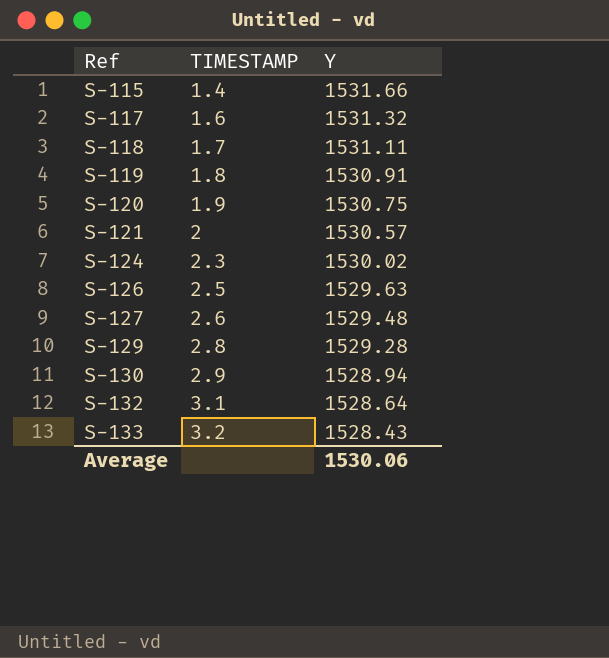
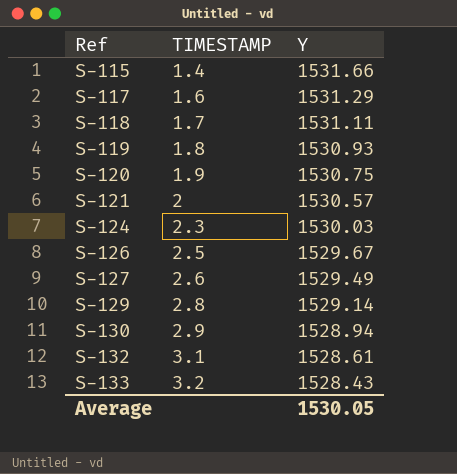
S-117 | Y: 1531.32 -> 1531.29
S-119 | Y: 1530.91 -> 1530.93
S-124 | Y: 1530.02 -> 1530.03
S-126 | Y: 1529.63 -> 1529.67
S-127 | Y: 1529.48 -> 1529.49
S-129 | Y: 1529.28 -> 1529.14
S-132 | Y: 1528.64 -> 1528.61
Average | Y: 1530.06 -> 1530.05

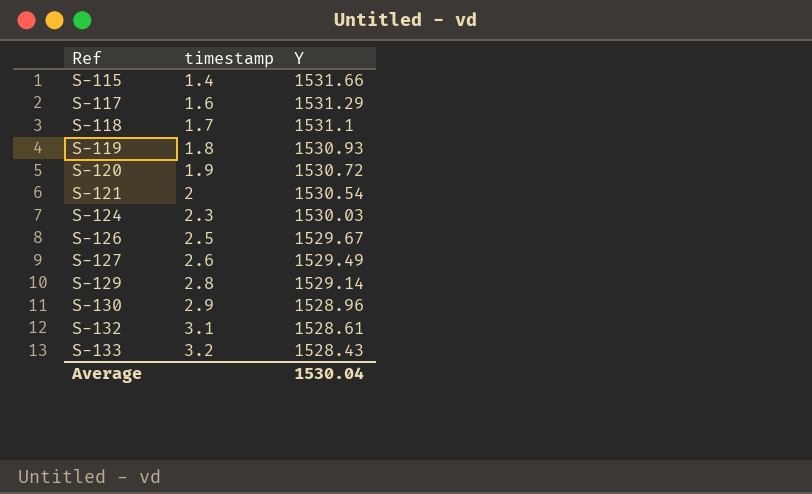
column name: TIMESTAMP -> timestamp
S-118 | Y: 1531.11 -> 1531.1
S-120 | Y: 1530.75 -> 1530.72
S-121 | Y: 1530.57 -> 1530.54
S-130 | Y: 1528.94 -> 1528.96
Average | Y: 1530.05 -> 1530.04

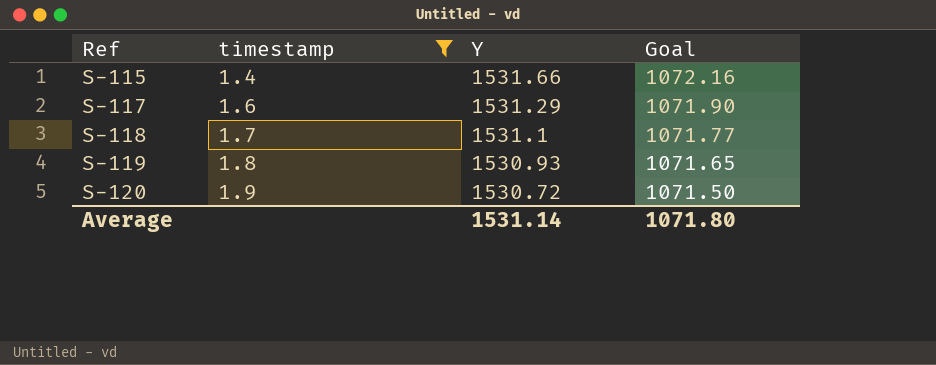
filter: none -> timestamp <= 1.9
column Goal | formula: none -> [Y] * 0.7
Average | Y: 1530.04 -> 1531.14

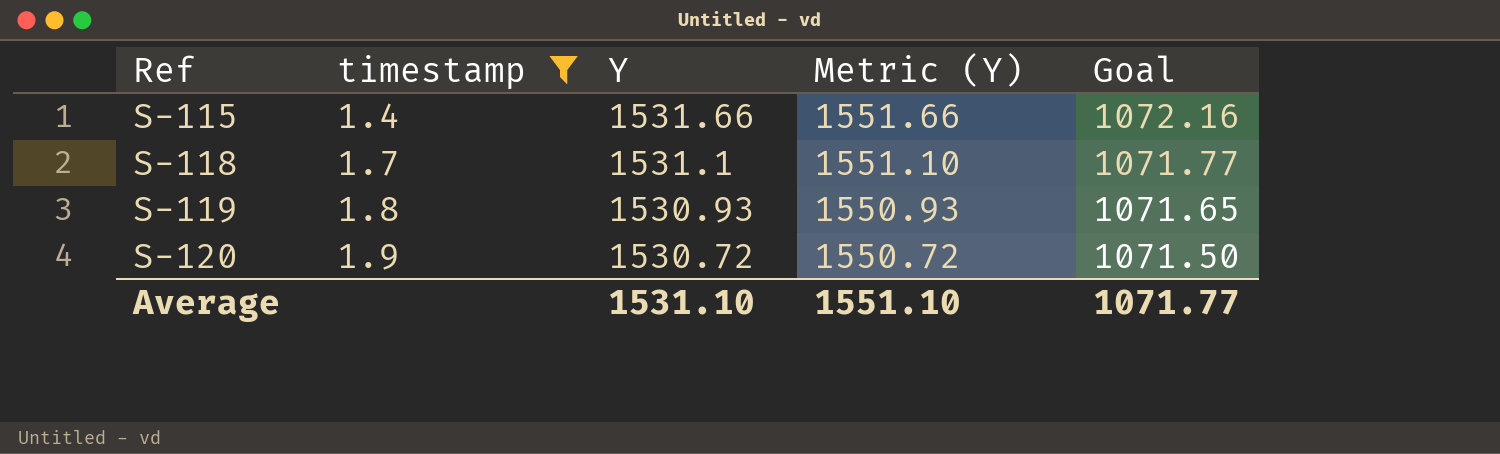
column Metric (Y) | formula: none -> [Y] + 20
row S-117: 1.6 | 1531.29 | 1071.90 -> none
Average | Y: 1531.14 -> 1531.10
Average | Goal: 1071.80 -> 1071.77

